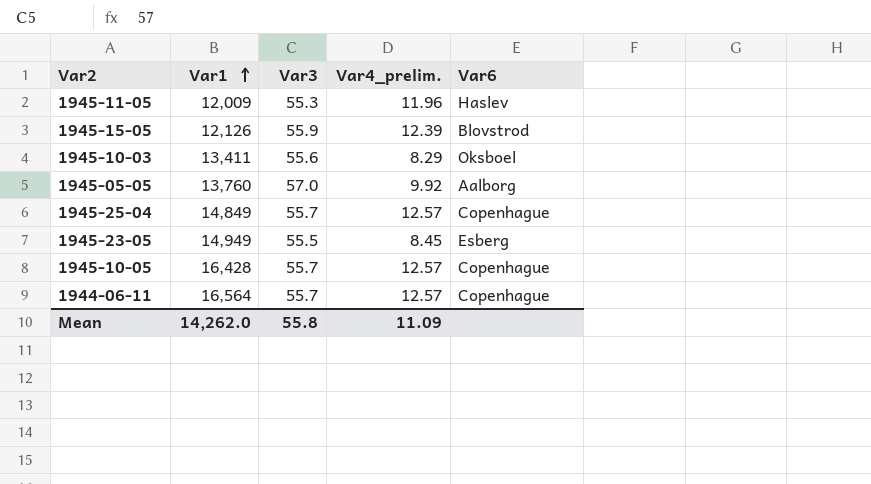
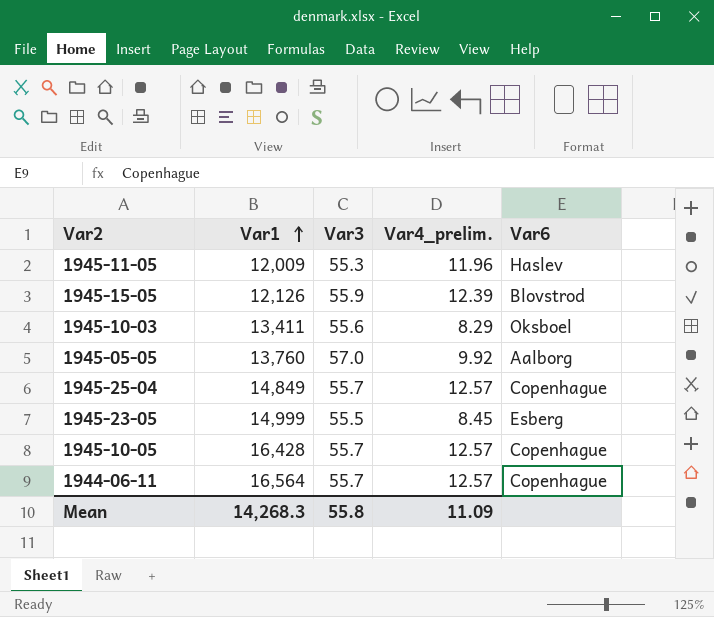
1945-23-05 | Var1: 14,949 -> 14,999
Mean | Var1: 14,262.0 -> 14,268.3

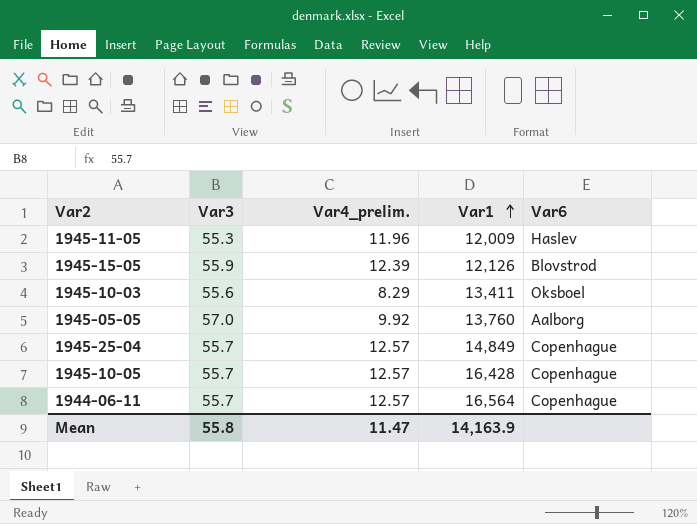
column Var1 | position: 2 -> 4
row 1945-23-05: 14,999 | 55.5 | 8.45 | Esberg -> none
Mean | Var4_prelim.: 11.09 -> 11.47
Mean | Var1: 14,268.3 -> 14,163.9

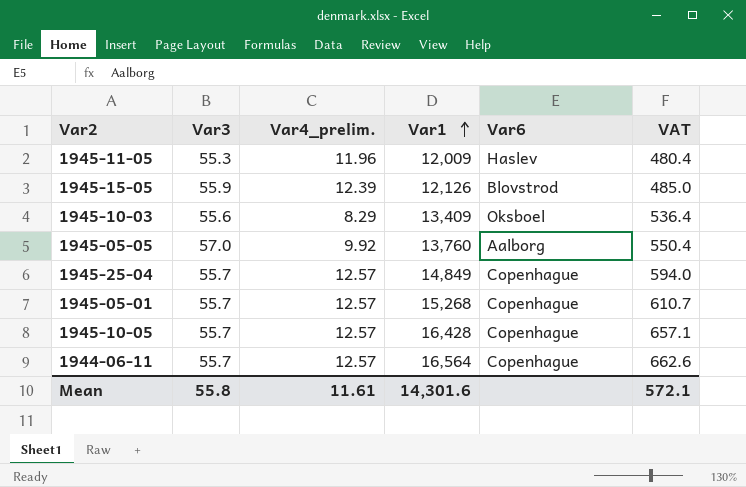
column VAT | formula: none -> [Var1] * 0.04
1945-10-03 | Var1: 13,411 -> 13,409
row 1945-05-01: none -> 55.7 | 12.57 | 15,268 | Copenhague | 610.7
Mean | Var4_prelim.: 11.47 -> 11.61
Mean | Var1: 14,163.9 -> 14,301.6

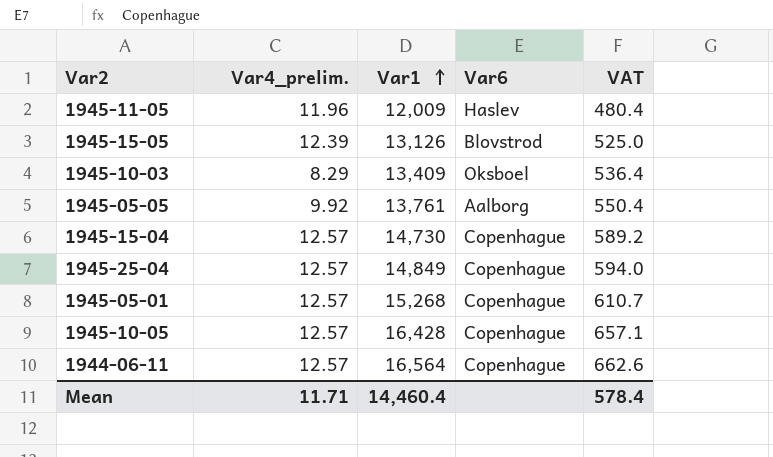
column Var3 | position: 2 -> none
1945-15-05 | Var1: 12,126 -> 13,126
1945-15-05 | VAT: 485.0 -> 525.0
1945-05-05 | Var1: 13,760 -> 13,761
row 1945-15-04: none -> 12.57 | 14,730 | Copenhague | 589.2
Mean | Var4_prelim.: 11.61 -> 11.71
Mean | Var1: 14,301.6 -> 14,460.4
Mean | VAT: 572.1 -> 578.4

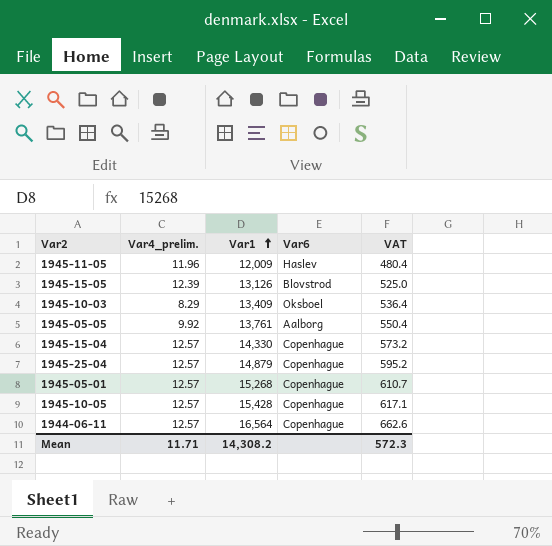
1945-15-04 | Var1: 14,730 -> 14,330
1945-15-04 | VAT: 589.2 -> 573.2
1945-25-04 | Var1: 14,849 -> 14,879
1945-25-04 | VAT: 594.0 -> 595.2
1945-10-05 | Var1: 16,428 -> 15,428
1945-10-05 | VAT: 657.1 -> 617.1
Mean | Var1: 14,460.4 -> 14,308.2
Mean | VAT: 578.4 -> 572.3

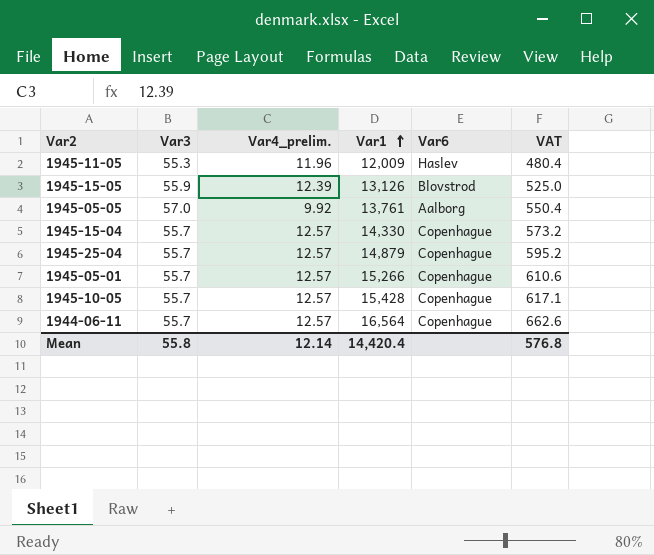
column Var3 | position: none -> 2
row 1945-10-03: 8.29 | 13,409 | Oksboel | 536.4 -> none
1945-05-01 | Var1: 15,268 -> 15,266
1945-05-01 | VAT: 610.7 -> 610.6
Mean | Var4_prelim.: 11.71 -> 12.14
Mean | Var1: 14,308.2 -> 14,420.4
Mean | VAT: 572.3 -> 576.8

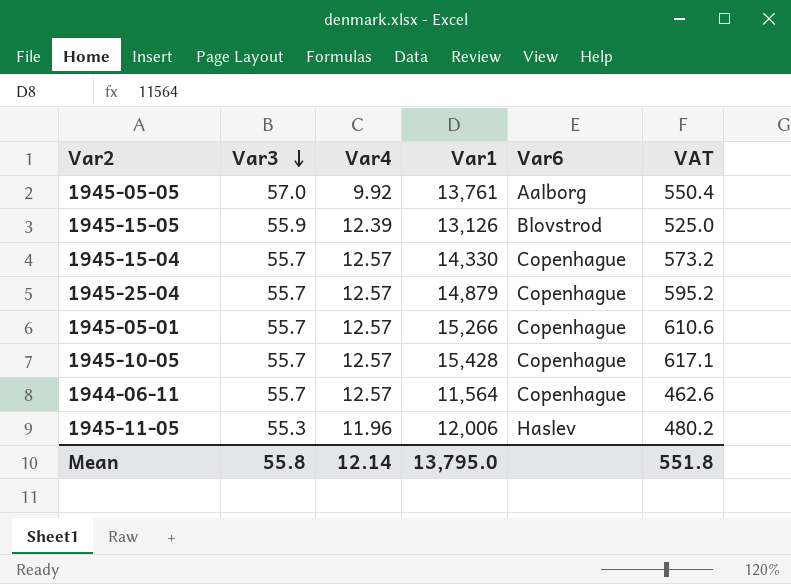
row order: Var1 ascending -> Var3 descending
column name: Var4_prelim. -> Var4
1944-06-11 | Var1: 16,564 -> 11,564
1944-06-11 | VAT: 662.6 -> 462.6
1945-11-05 | Var1: 12,009 -> 12,006
1945-11-05 | VAT: 480.4 -> 480.2
Mean | Var1: 14,420.4 -> 13,795.0
Mean | VAT: 576.8 -> 551.8

